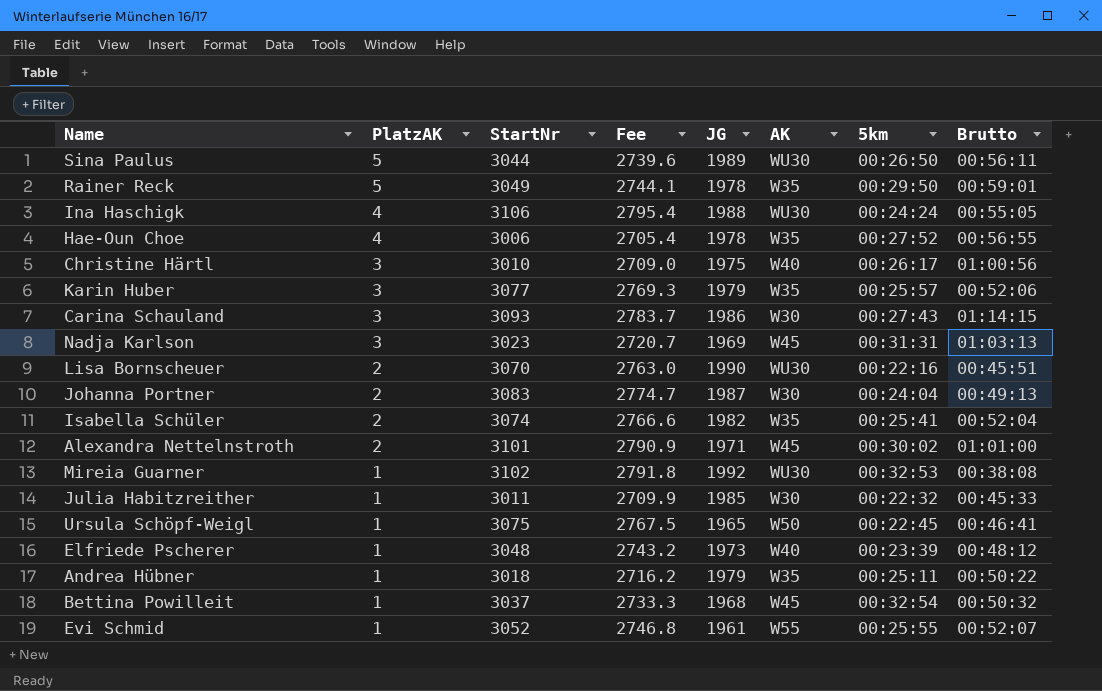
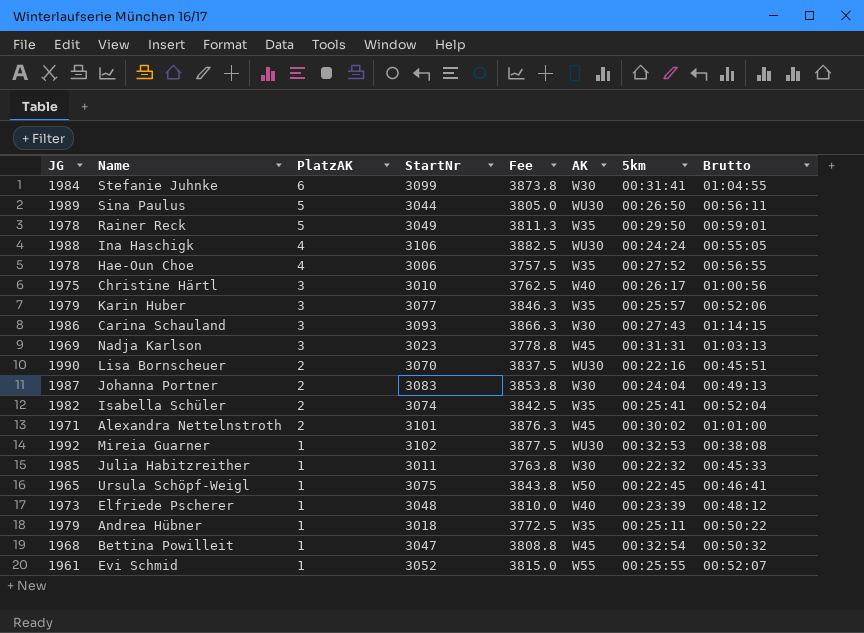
column JG | position: 5 -> 1
column Fee | formula: [StartNr] * 0.9 -> [StartNr] * 1.25
row Stefanie Juhnke: none -> 1984 | 6 | 3099 | 3873.8 | W30 | 00:31:41 | 01:04:55
Bettina Powilleit | StartNr: 3037 -> 3047

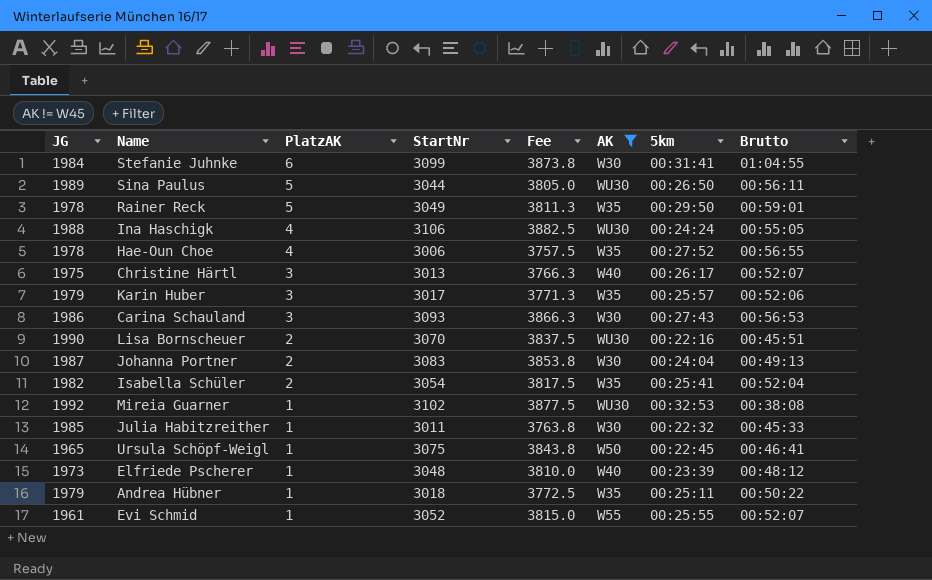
filter: none -> AK != W45
Christine Härtl | StartNr: 3010 -> 3013
Christine Härtl | Fee: 3762.5 -> 3766.3
Christine Härtl | Brutto: 01:00:56 -> 00:52:07
Karin Huber | StartNr: 3077 -> 3017
Karin Huber | Fee: 3846.3 -> 3771.3
Carina Schauland | Brutto: 01:14:15 -> 00:56:53
Isabella Schüler | StartNr: 3074 -> 3054
Isabella Schüler | Fee: 3842.5 -> 3817.5

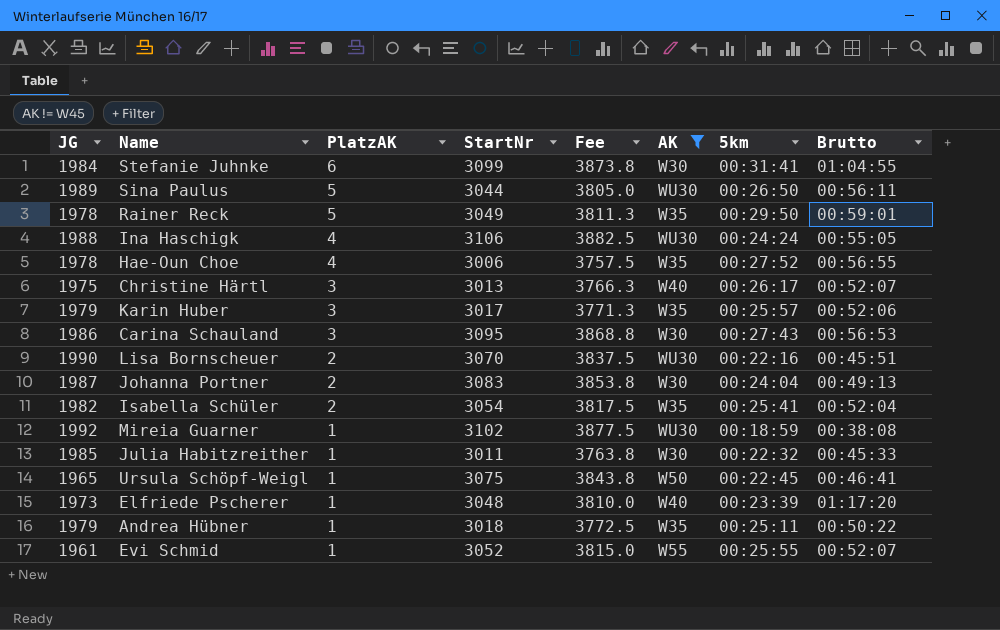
Carina Schauland | StartNr: 3093 -> 3095
Carina Schauland | Fee: 3866.3 -> 3868.8
Mireia Guarner | 5km: 00:32:53 -> 00:18:59
Elfriede Pscherer | Brutto: 00:48:12 -> 01:17:20

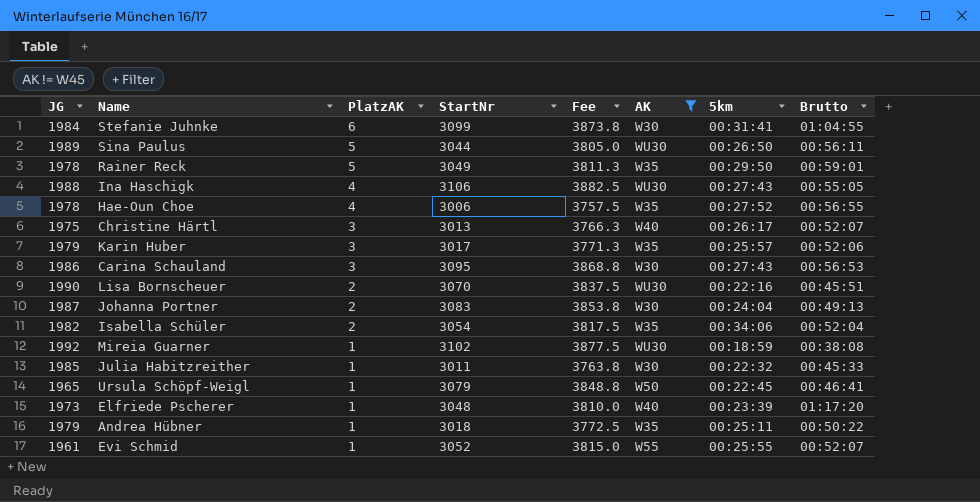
Ina Haschigk | 5km: 00:24:24 -> 00:27:43
Isabella Schüler | 5km: 00:25:41 -> 00:34:06
Ursula Schöpf-Weigl | StartNr: 3075 -> 3079
Ursula Schöpf-Weigl | Fee: 3843.8 -> 3848.8

